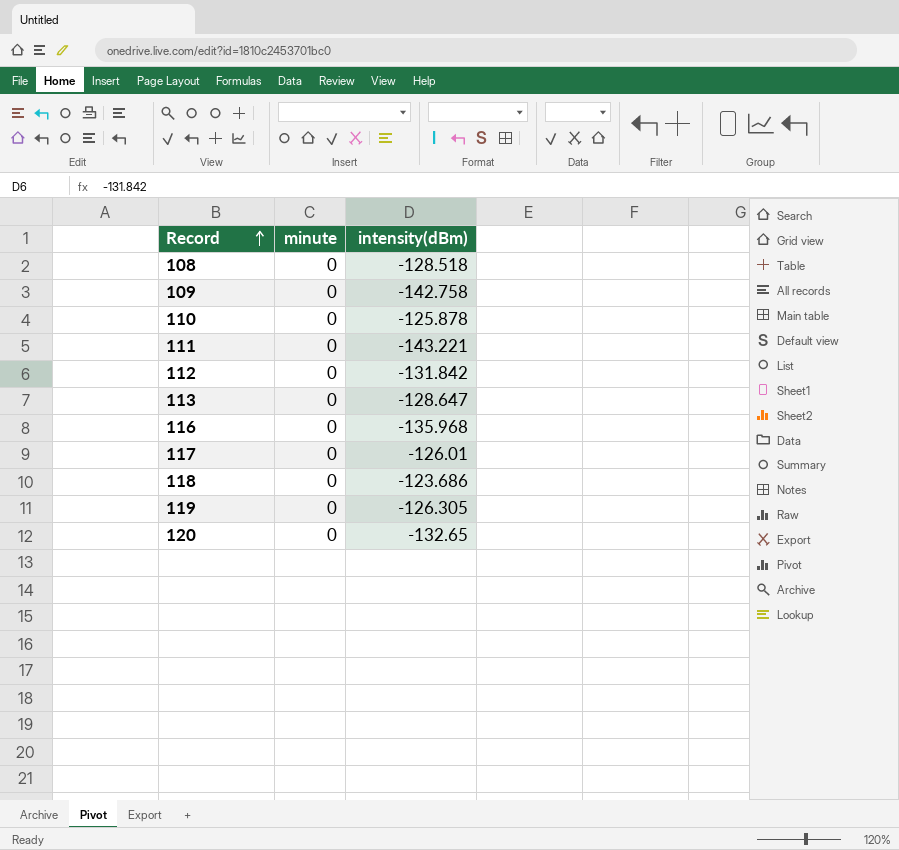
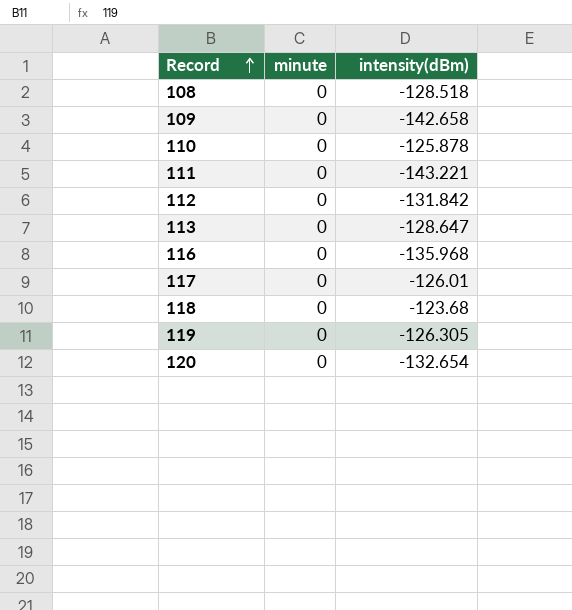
109 | intensity(dBm): -142.758 -> -142.658
118 | intensity(dBm): -123.686 -> -123.68
120 | intensity(dBm): -132.65 -> -132.654

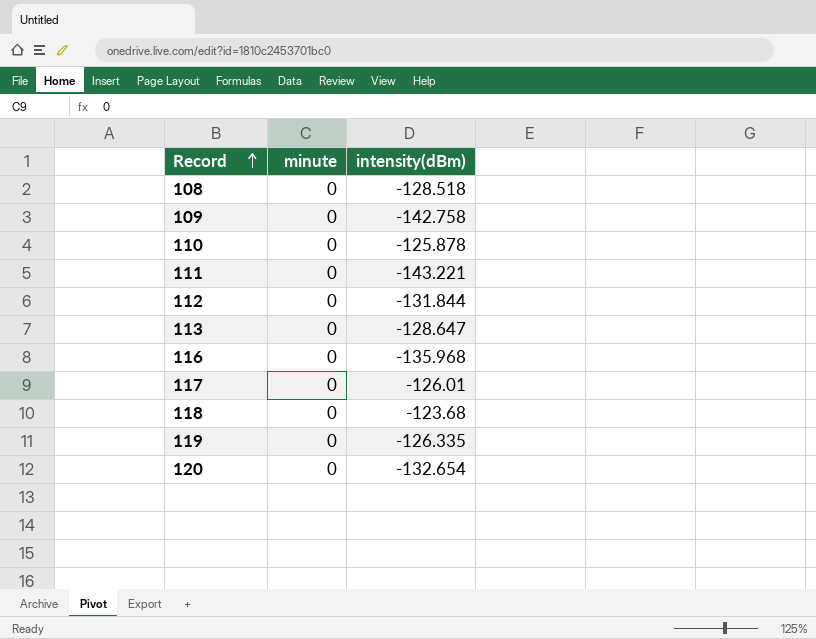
109 | intensity(dBm): -142.658 -> -142.758
112 | intensity(dBm): -131.842 -> -131.844
119 | intensity(dBm): -126.305 -> -126.335

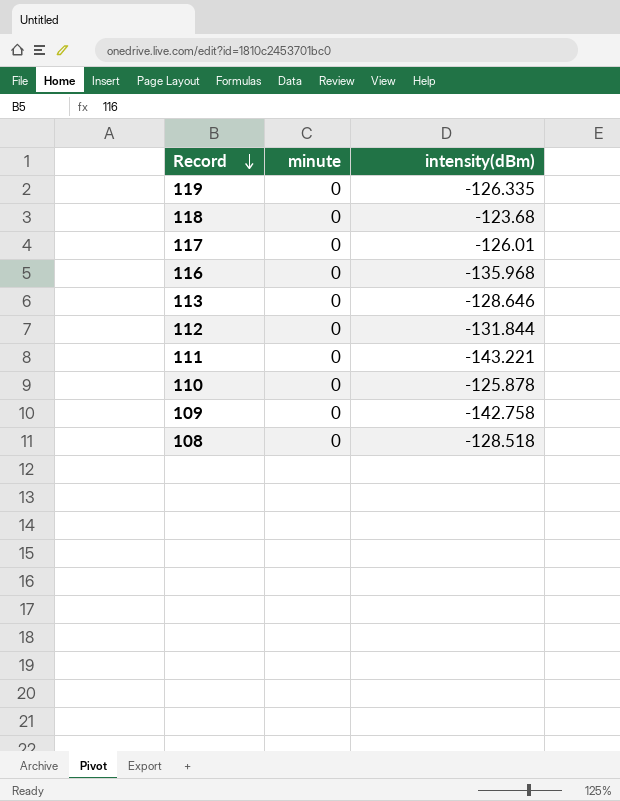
row order: Record ascending -> Record descending
row 120: 0 | -132.654 -> none
113 | intensity(dBm): -128.647 -> -128.646

